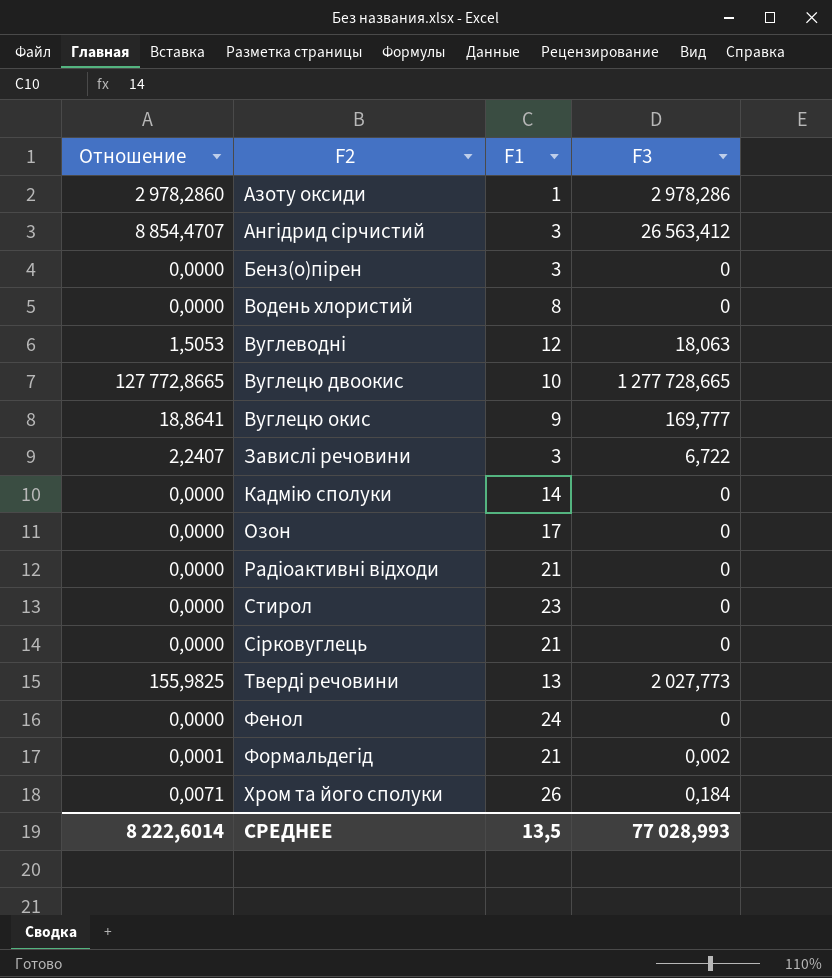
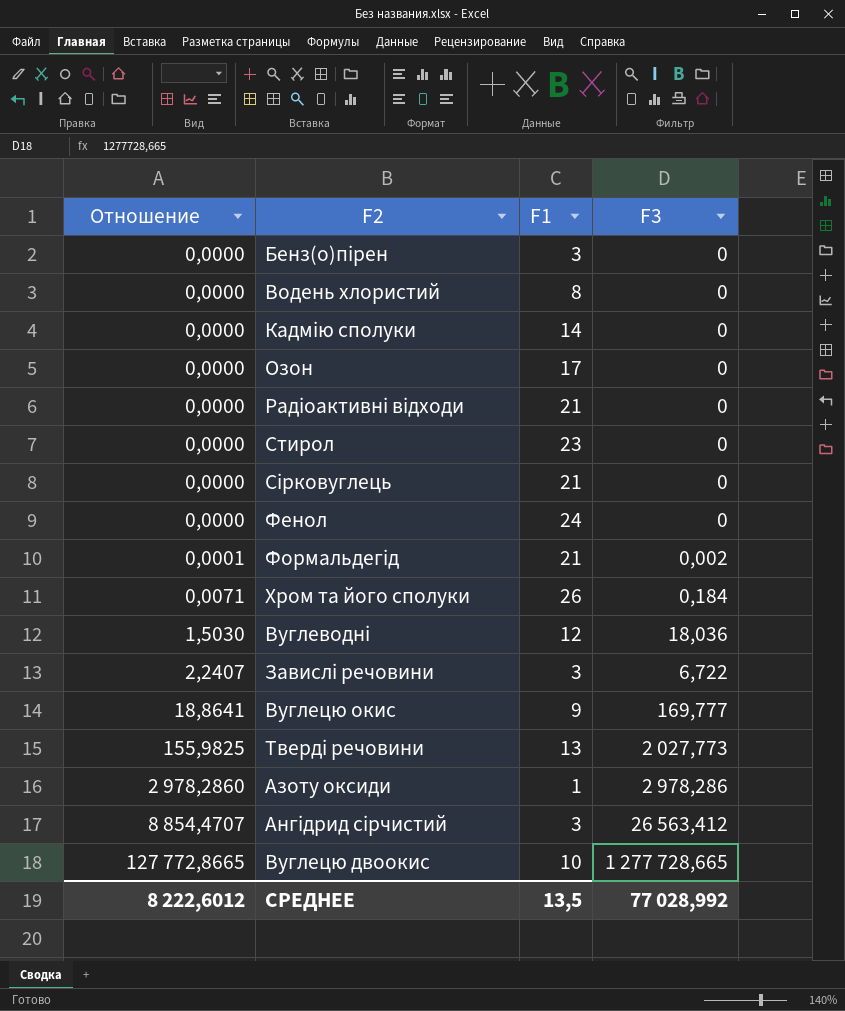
row order: F2 ascending -> Отношение ascending
Вуглеводні | Отношение: 1,5053 -> 1,5030
Вуглеводні | F3: 18,063 -> 18,036
СРЕДНЕЕ | Отношение: 8 222,6014 -> 8 222,6012
СРЕДНЕЕ | F3: 77 028,993 -> 77 028,992

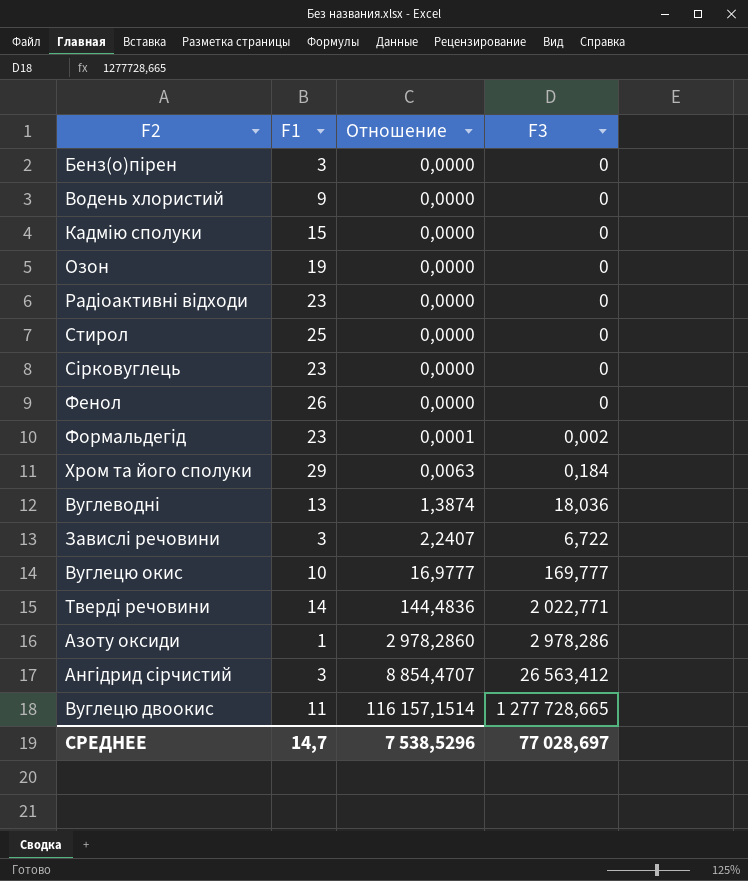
column Отношение | position: 1 -> 3
Водень хлористий | F1: 8 -> 9
Кадмію сполуки | F1: 14 -> 15
Озон | F1: 17 -> 19
Радіоактивні відходи | F1: 21 -> 23
Стирол | F1: 23 -> 25
Сірковуглець | F1: 21 -> 23
Фенол | F1: 24 -> 26
Формальдегід | F1: 21 -> 23
Хром та його сполуки | F1: 26 -> 29
Хром та його сполуки | Отношение: 0,0071 -> 0,0063
Вуглеводні | F1: 12 -> 13
Вуглеводні | Отношение: 1,5030 -> 1,3874
Вуглецю окис | F1: 9 -> 10
Вуглецю окис | Отношение: 18,8641 -> 16,9777
Тверді речовини | F1: 13 -> 14
Тверді речовини | Отношение: 155,9825 -> 144,4836
Тверді речовини | F3: 2 027,773 -> 2 022,771
Вуглецю двоокис | F1: 10 -> 11
Вуглецю двоокис | Отношение: 127 772,8665 -> 116 157,1514
СРЕДНЕЕ | F1: 13,5 -> 14,7
СРЕДНЕЕ | Отношение: 8 222,6012 -> 7 538,5296
СРЕДНЕЕ | F3: 77 028,992 -> 77 028,697

